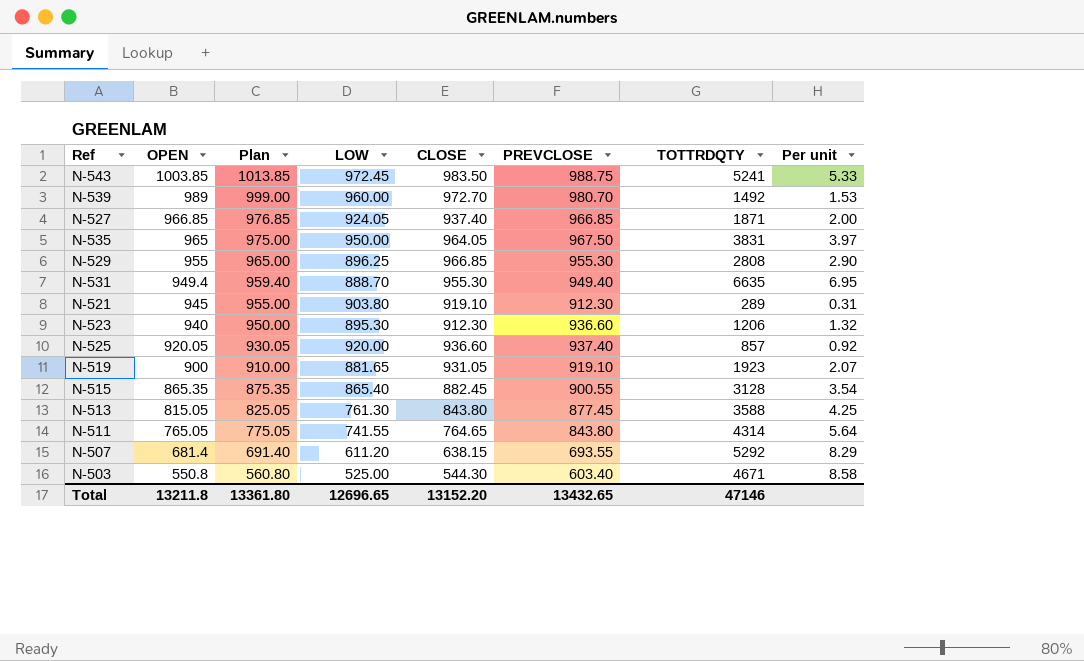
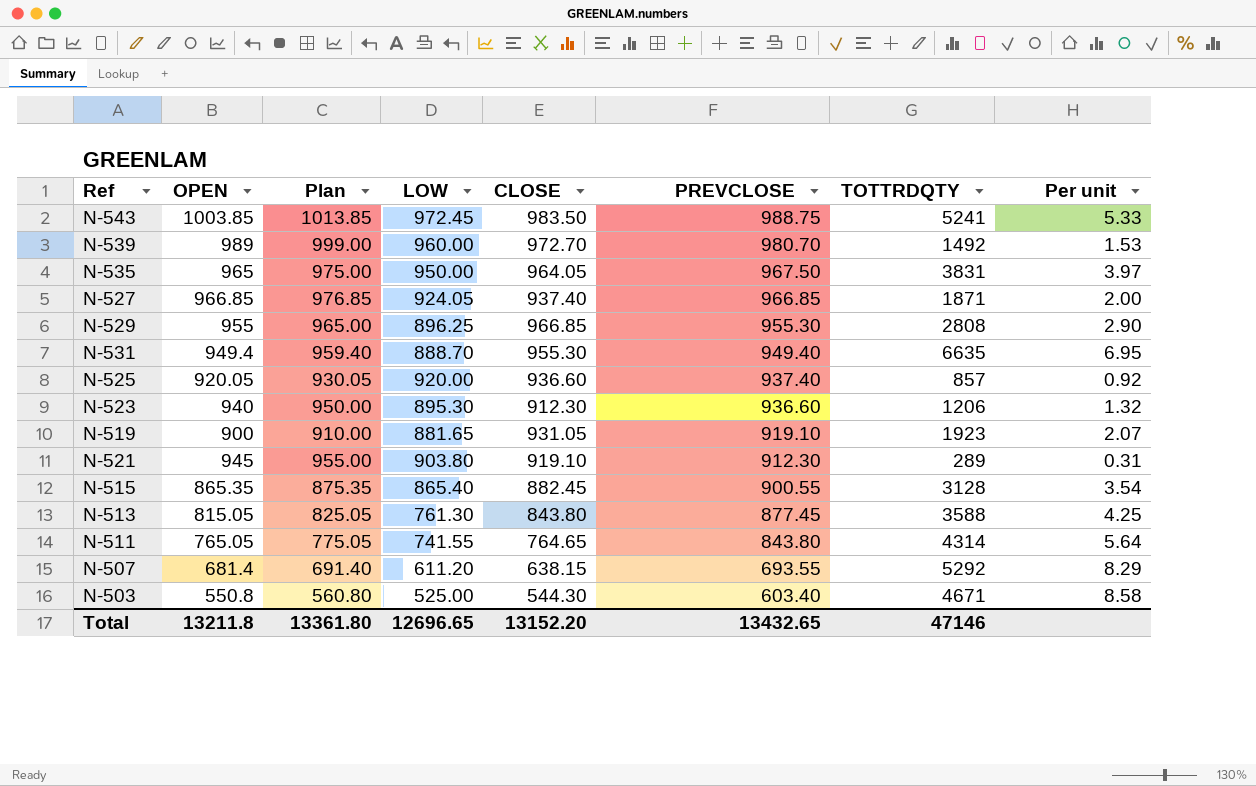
row order: OPEN descending -> PREVCLOSE descending

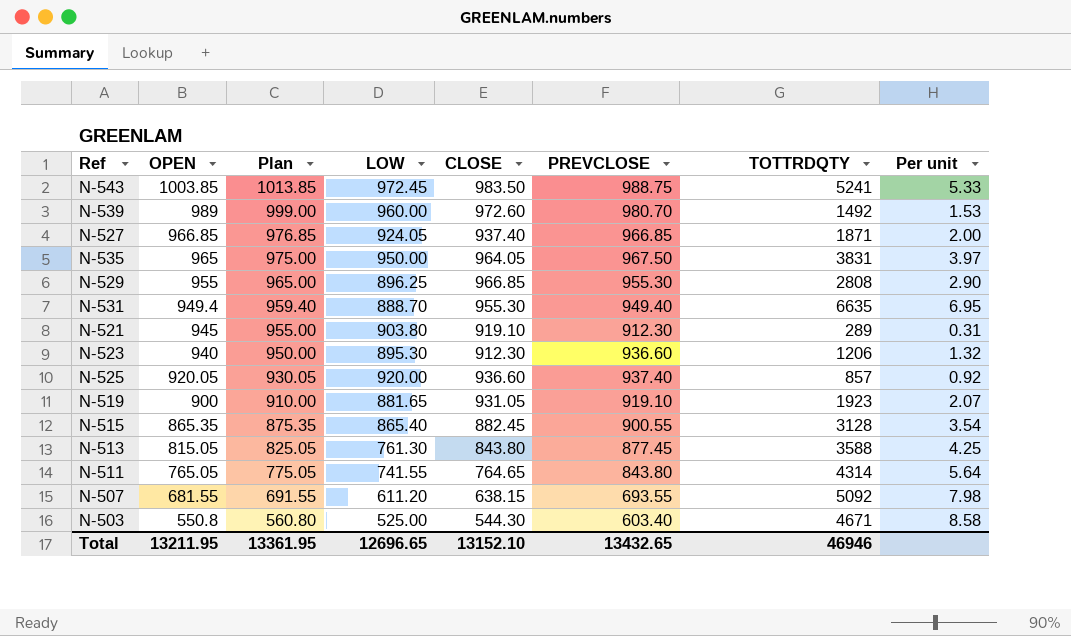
row order: PREVCLOSE descending -> OPEN descending
N-539 | CLOSE: 972.70 -> 972.60
N-507 | OPEN: 681.4 -> 681.55
N-507 | Plan: 691.40 -> 691.55
N-507 | TOTTRDQTY: 5292 -> 5092
N-507 | Per unit: 8.29 -> 7.98
Total | OPEN: 13211.8 -> 13211.95
Total | Plan: 13361.80 -> 13361.95
Total | CLOSE: 13152.20 -> 13152.10
Total | TOTTRDQTY: 47146 -> 46946

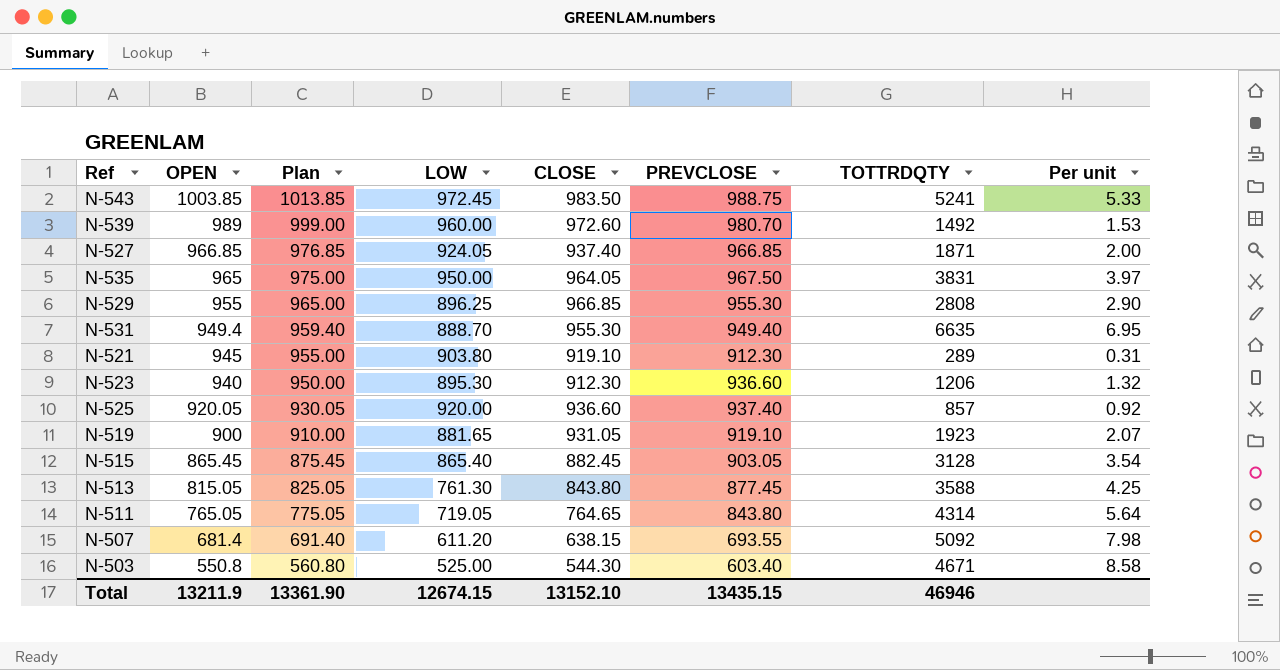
N-515 | OPEN: 865.35 -> 865.45
N-515 | Plan: 875.35 -> 875.45
N-515 | PREVCLOSE: 900.55 -> 903.05
N-511 | LOW: 741.55 -> 719.05
N-507 | OPEN: 681.55 -> 681.4
N-507 | Plan: 691.55 -> 691.40
Total | OPEN: 13211.95 -> 13211.9
Total | Plan: 13361.95 -> 13361.90
Total | LOW: 12696.65 -> 12674.15
Total | PREVCLOSE: 13432.65 -> 13435.15

